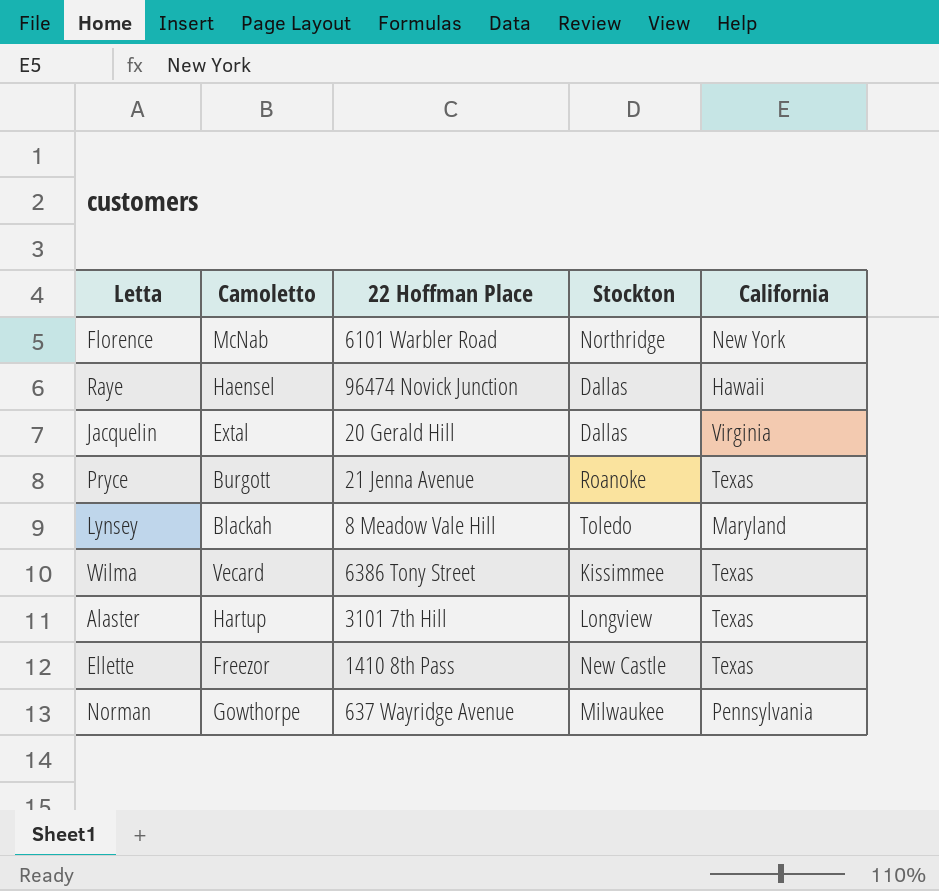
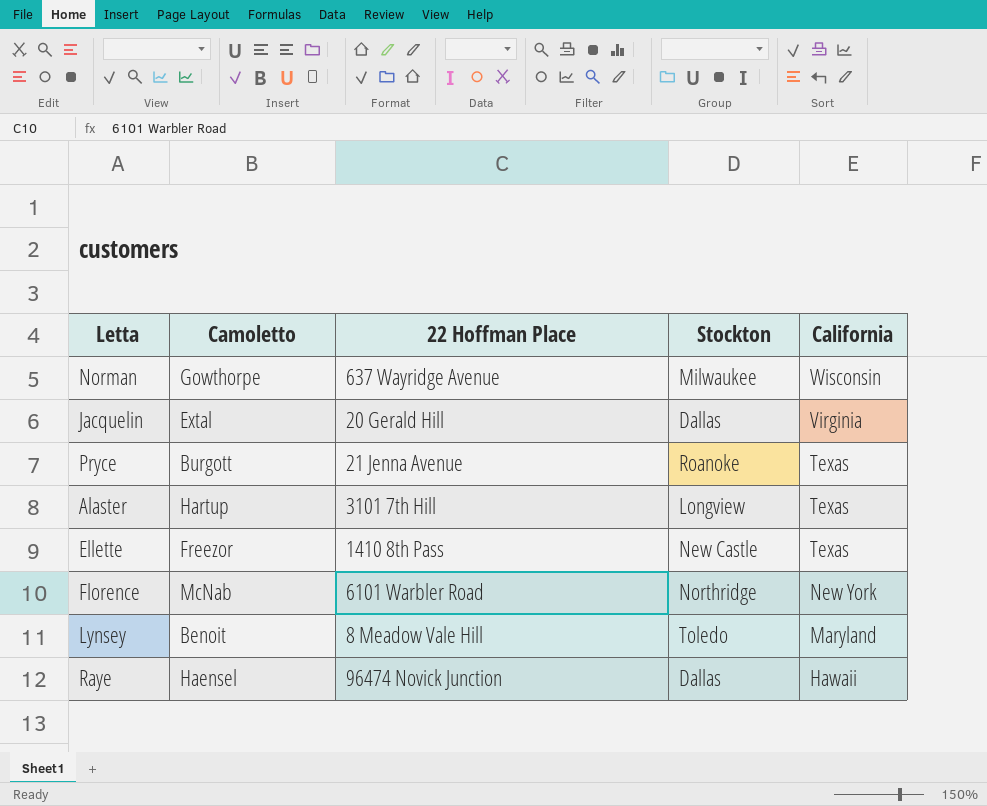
row order: none -> California descending
row Wilma: Vecard | 6386 Tony Street | Kissimmee | Texas -> none
Norman | California: Pennsylvania -> Wisconsin
Lynsey | Camoletto: Blackah -> Benoit

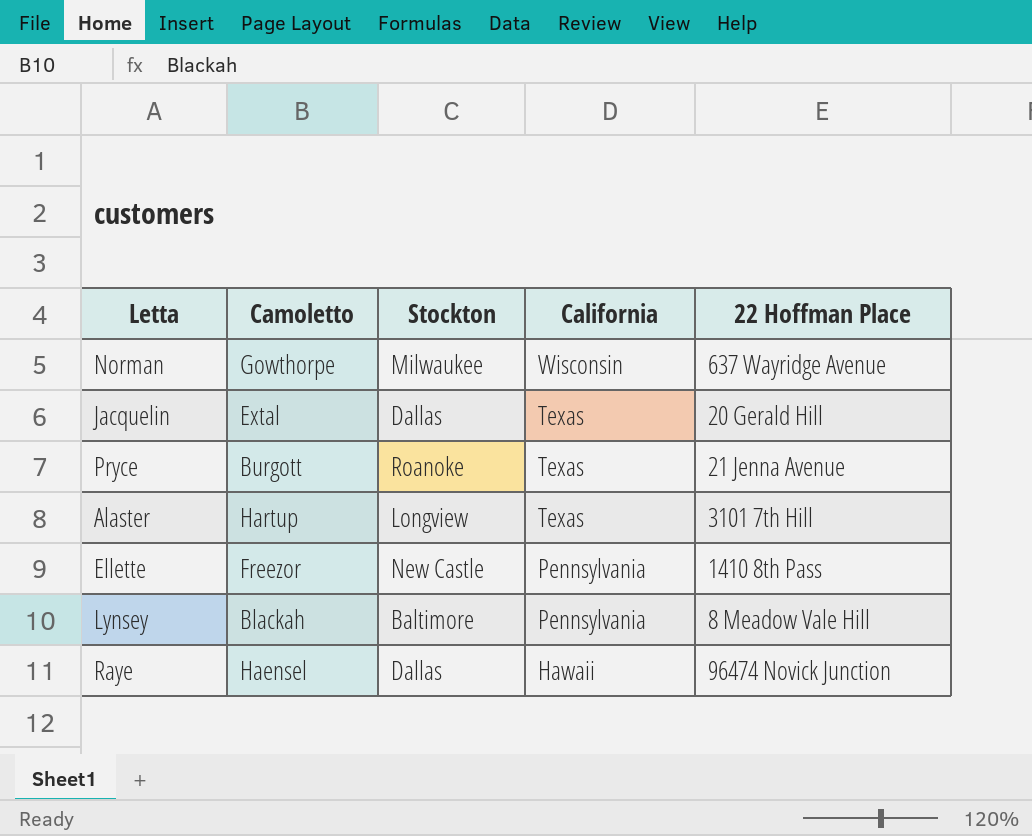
column 22 Hoffman Place | position: 3 -> 5
row Florence: McNab | 6101 Warbler Road | Northridge | New York -> none
Jacquelin | California: Virginia -> Texas
Ellette | California: Texas -> Pennsylvania
Lynsey | Camoletto: Benoit -> Blackah
Lynsey | Stockton: Toledo -> Baltimore
Lynsey | California: Maryland -> Pennsylvania

